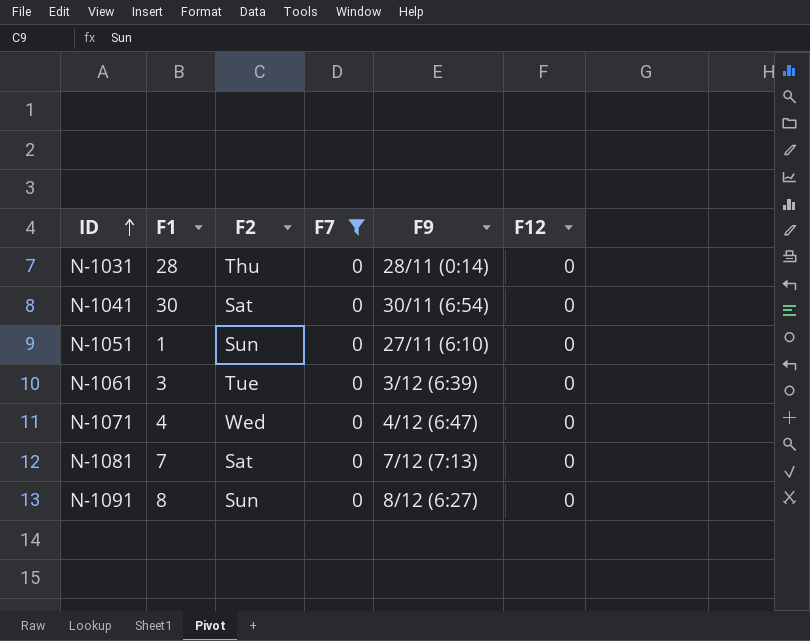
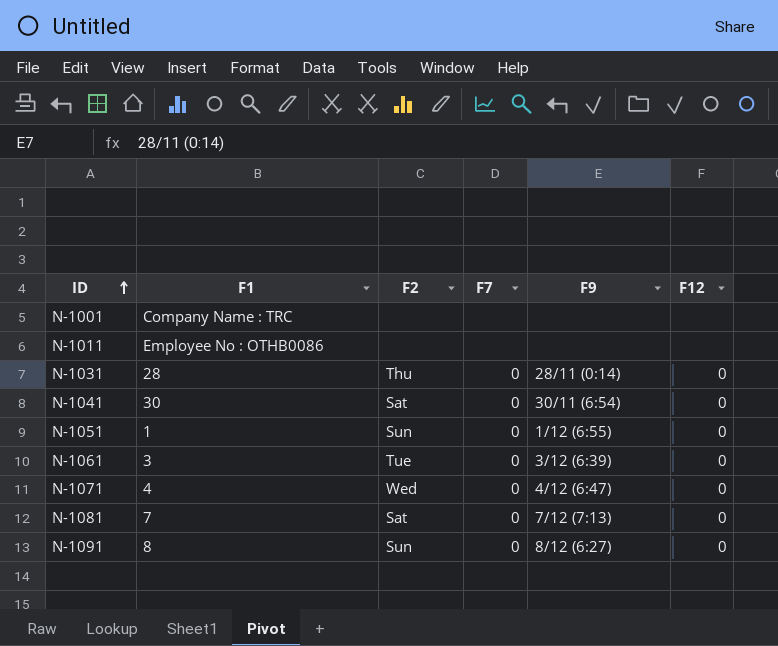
filter: F7 = 0 -> none
N-1051 | F9: 27/11 (6:10) -> 1/12 (6:55)

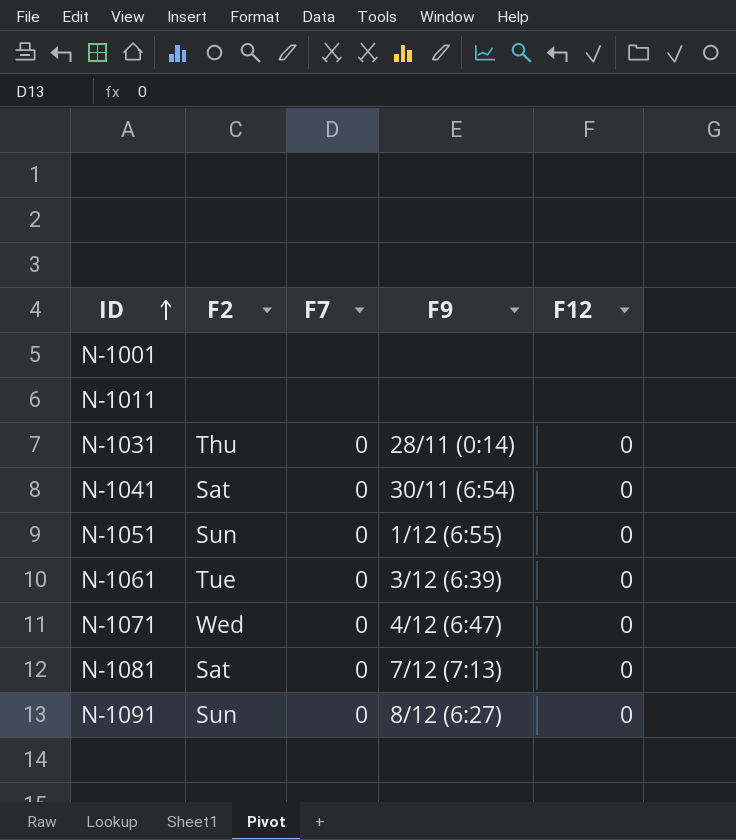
column F1 | position: 2 -> none

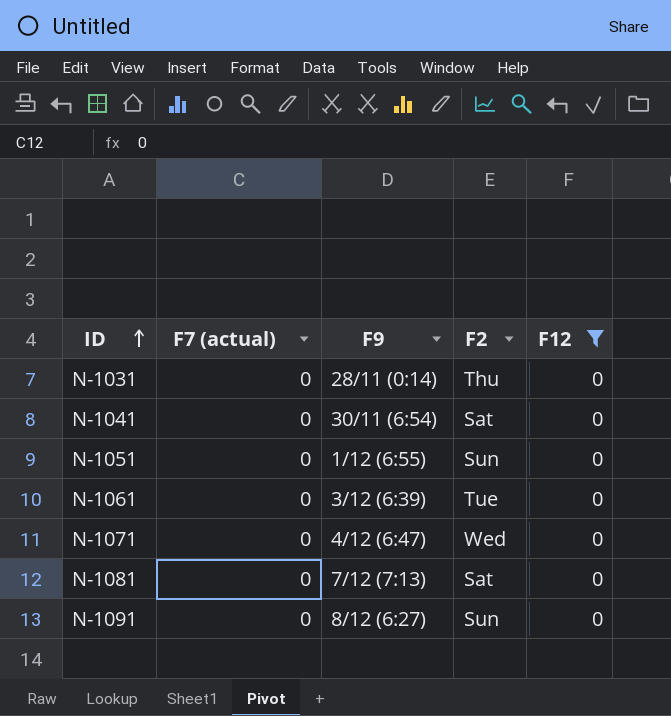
filter: none -> F12 = 0
column name: F7 -> F7 (actual)
column F2 | position: 2 -> 4

